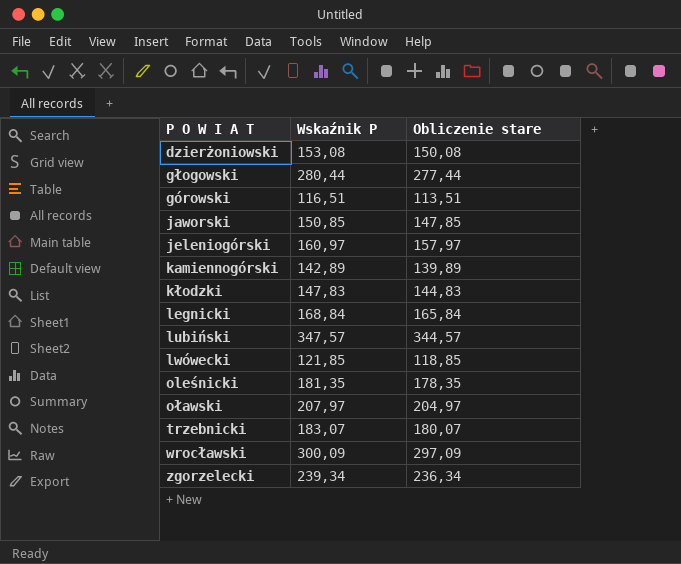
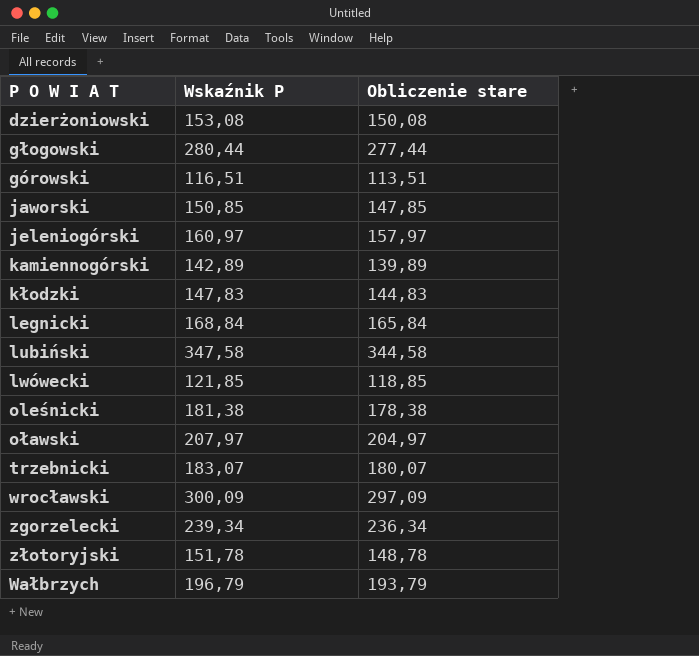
lubiński | Wskaźnik P: 347,57 -> 347,58
lubiński | Obliczenie stare: 344,57 -> 344,58
oleśnicki | Wskaźnik P: 181,35 -> 181,38
oleśnicki | Obliczenie stare: 178,35 -> 178,38
row złotoryjski: none -> 151,78 | 148,78
row Wałbrzych: none -> 196,79 | 193,79

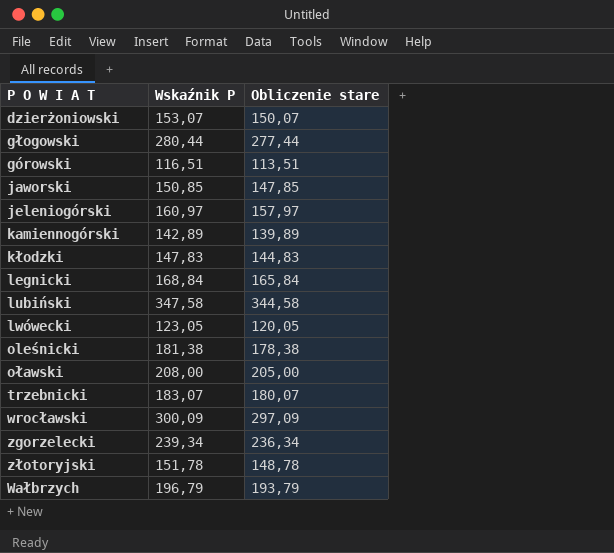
dzierżoniowski | Wskaźnik P: 153,08 -> 153,07
dzierżoniowski | Obliczenie stare: 150,08 -> 150,07
lwówecki | Wskaźnik P: 121,85 -> 123,05
lwówecki | Obliczenie stare: 118,85 -> 120,05
oławski | Wskaźnik P: 207,97 -> 208,00
oławski | Obliczenie stare: 204,97 -> 205,00

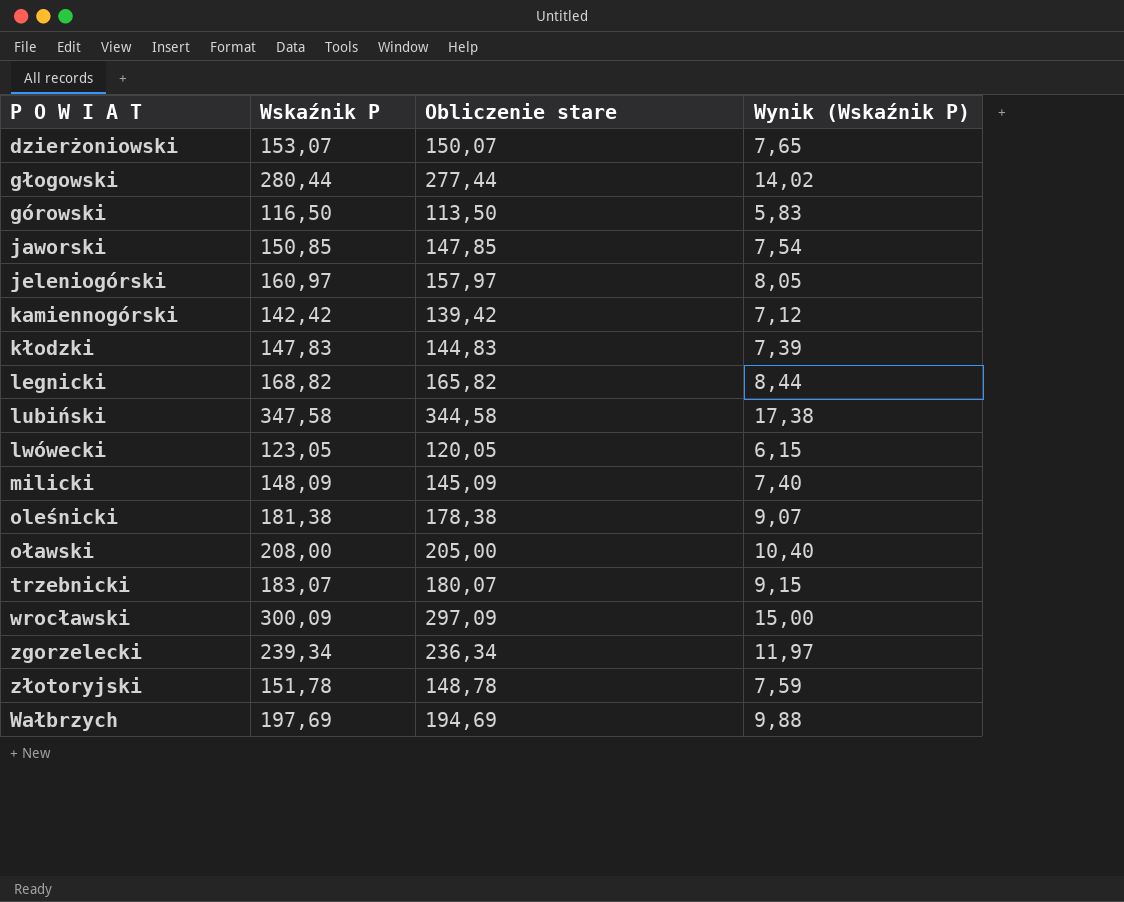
column Wynik (Wskaźnik P) | formula: none -> [Wskaźnik P] * 0,05
górowski | Wskaźnik P: 116,51 -> 116,50
górowski | Obliczenie stare: 113,51 -> 113,50
kamiennogórski | Wskaźnik P: 142,89 -> 142,42
kamiennogórski | Obliczenie stare: 139,89 -> 139,42
legnicki | Wskaźnik P: 168,84 -> 168,82
legnicki | Obliczenie stare: 165,84 -> 165,82
row milicki: none -> 148,09 | 145,09 | 7,40
Wałbrzych | Wskaźnik P: 196,79 -> 197,69
Wałbrzych | Obliczenie stare: 193,79 -> 194,69

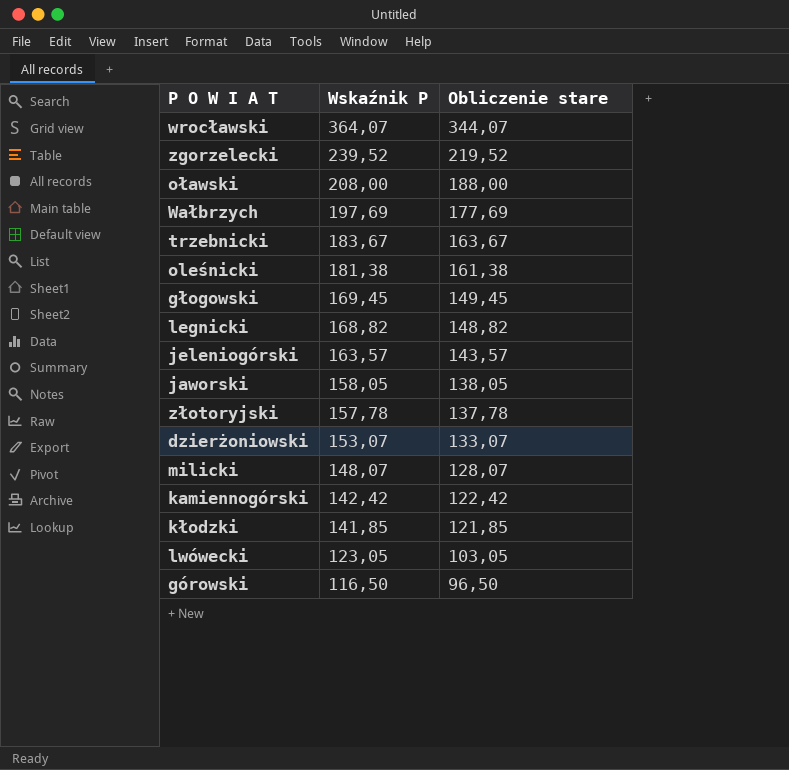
row order: none -> Wskaźnik P descending
column Wynik (Wskaźnik P) | formula: [Wskaźnik P] * 0,05 -> none
column Obliczenie stare | formula: [Wskaźnik P] - 3 -> [Wskaźnik P] - 20
row lubiński: 347,58 | 344,58 | 17,38 -> none
wrocławski | Wskaźnik P: 300,09 -> 364,07
zgorzelecki | Wskaźnik P: 239,34 -> 239,52
trzebnicki | Wskaźnik P: 183,07 -> 183,67
głogowski | Wskaźnik P: 280,44 -> 169,45
jeleniogórski | Wskaźnik P: 160,97 -> 163,57
jaworski | Wskaźnik P: 150,85 -> 158,05
złotoryjski | Wskaźnik P: 151,78 -> 157,78
milicki | Wskaźnik P: 148,09 -> 148,07
kłodzki | Wskaźnik P: 147,83 -> 141,85

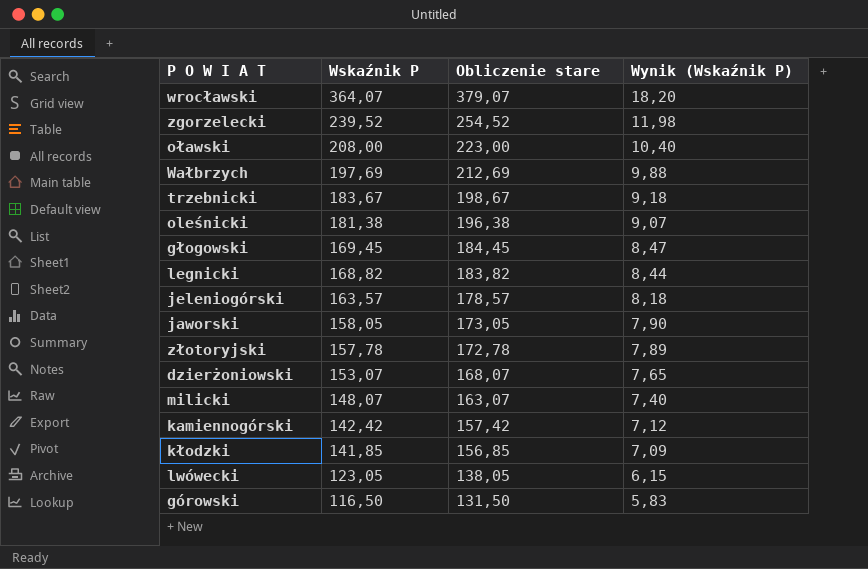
column Obliczenie stare | formula: [Wskaźnik P] - 20 -> [Wskaźnik P] + 15
column Wynik (Wskaźnik P) | formula: none -> [Wskaźnik P] * 0,05

